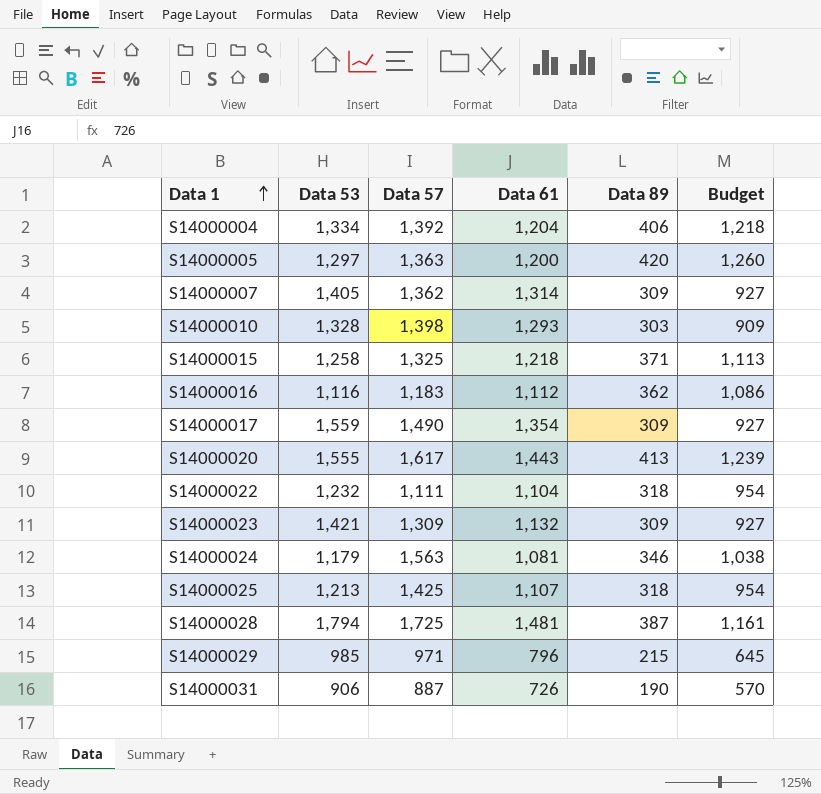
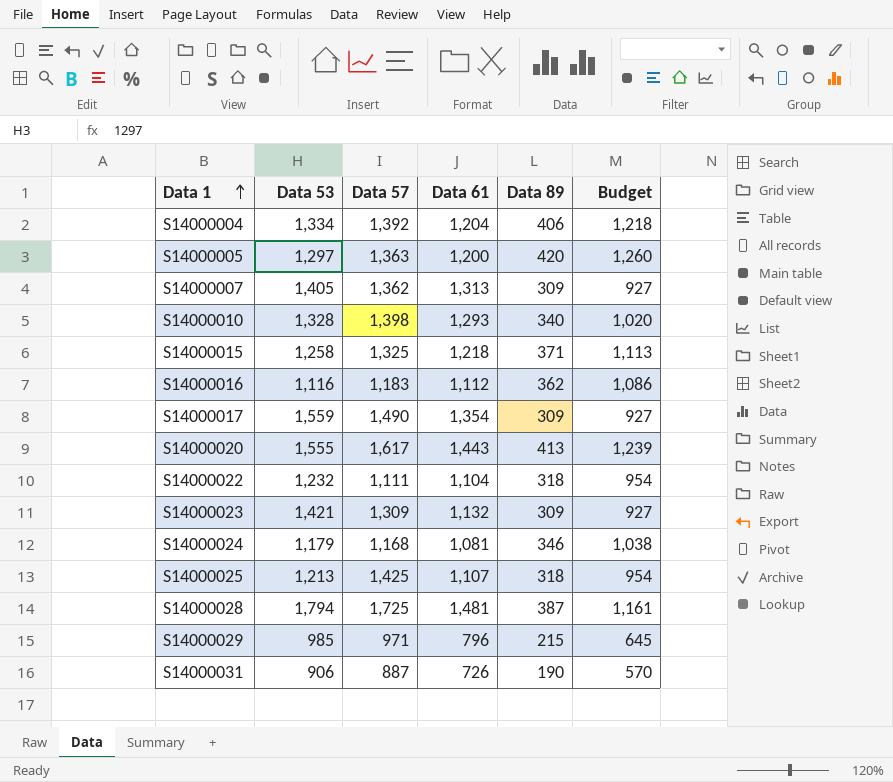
S14000007 | Data 61: 1,314 -> 1,313
S14000010 | Data 89: 303 -> 340
S14000010 | Budget: 909 -> 1,020
S14000024 | Data 57: 1,563 -> 1,168

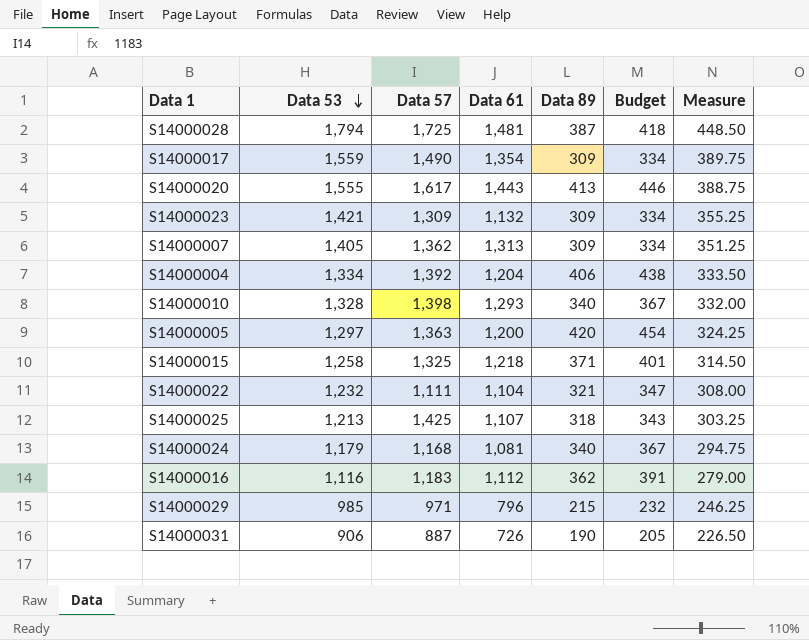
row order: Data 1 ascending -> Data 53 descending
column Budget | formula: [Data 89] * 3 -> [Data 89] * 1.08
column Measure | formula: none -> [Data 53] * 0.25
S14000022 | Data 89: 318 -> 321
S14000024 | Data 89: 346 -> 340

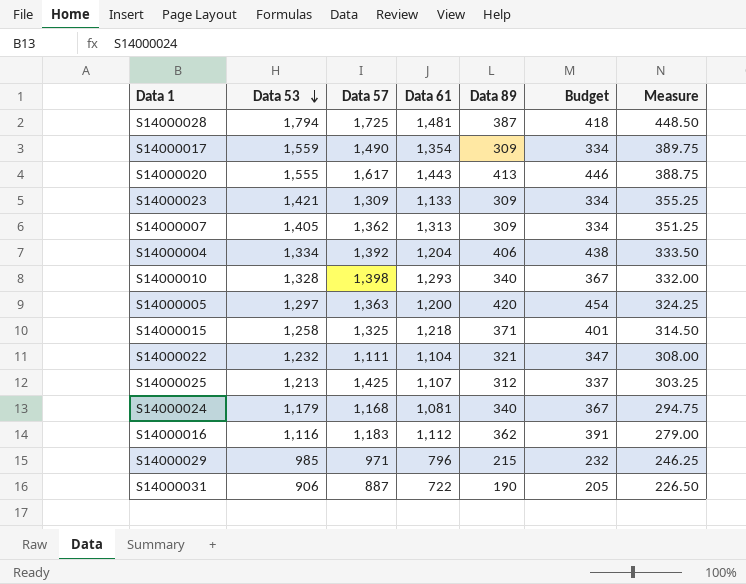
S14000023 | Data 61: 1,132 -> 1,133
S14000025 | Data 89: 318 -> 312
S14000025 | Budget: 343 -> 337
S14000031 | Data 61: 726 -> 722

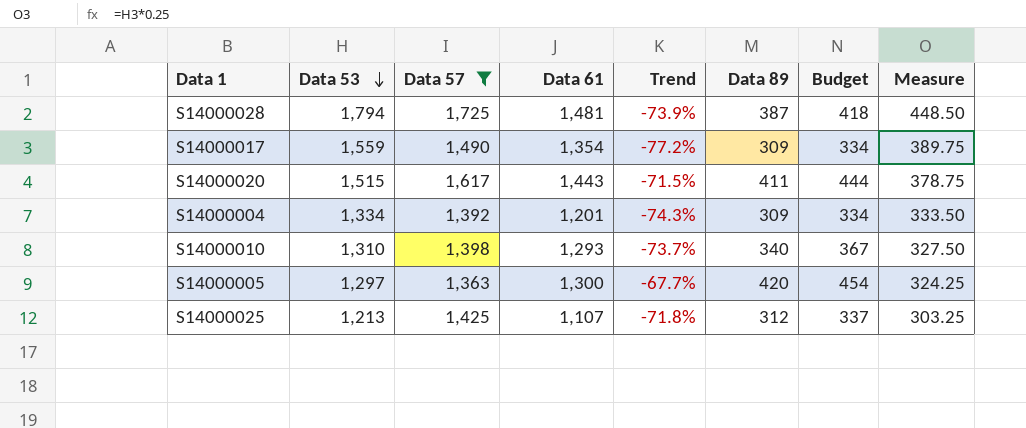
filter: none -> Data 57 >= 1,363
column Trend | formula: none -> ([Data 89] - [Data 61]) / [Data 61]
S14000020 | Data 53: 1,555 -> 1,515
S14000020 | Data 89: 413 -> 411
S14000020 | Budget: 446 -> 444
S14000020 | Measure: 388.75 -> 378.75
S14000004 | Data 61: 1,204 -> 1,201
S14000004 | Data 89: 406 -> 309
S14000004 | Budget: 438 -> 334
S14000010 | Data 53: 1,328 -> 1,310
S14000010 | Measure: 332.00 -> 327.50
S14000005 | Data 61: 1,200 -> 1,300

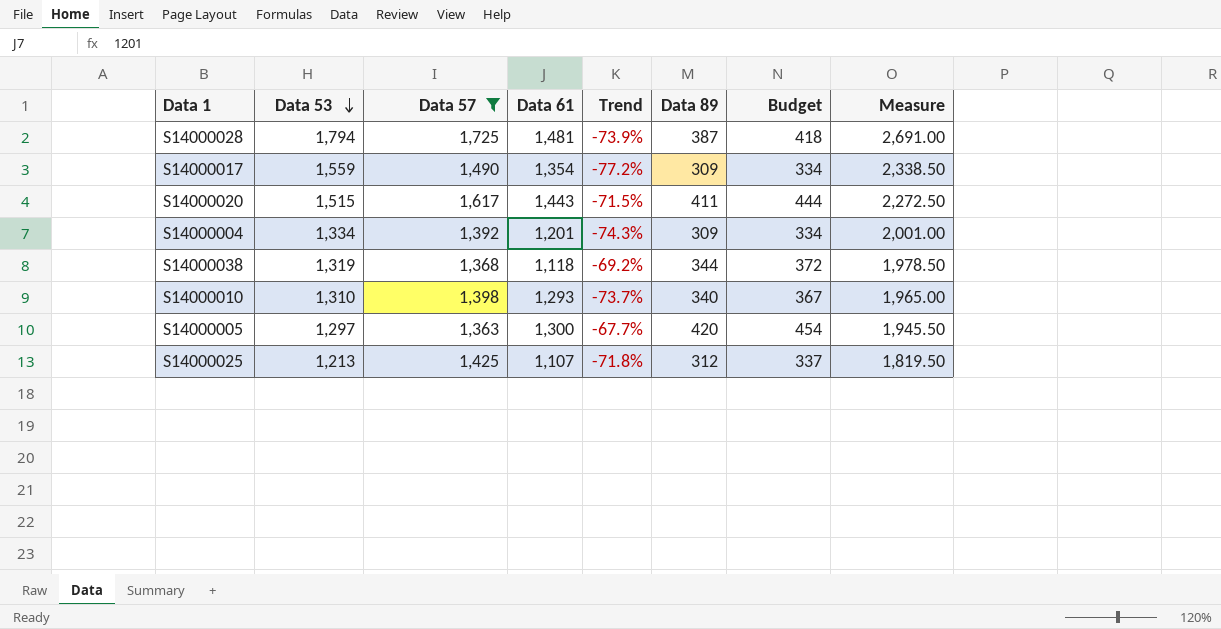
column Measure | formula: [Data 53] * 0.25 -> [Data 53] * 1.5
row S14000038: none -> 1,319 | 1,368 | 1,118 | -69.2% | 344 | 372 | 1,978.50

